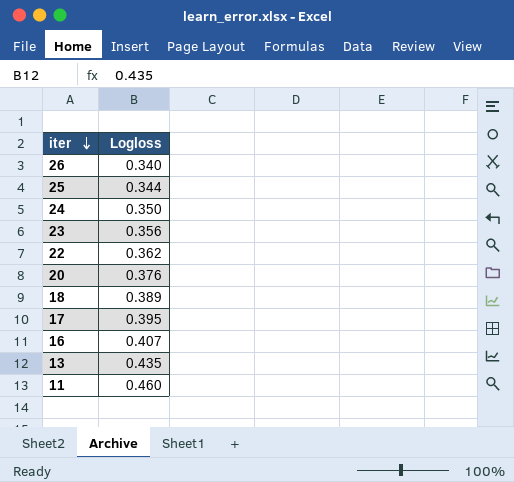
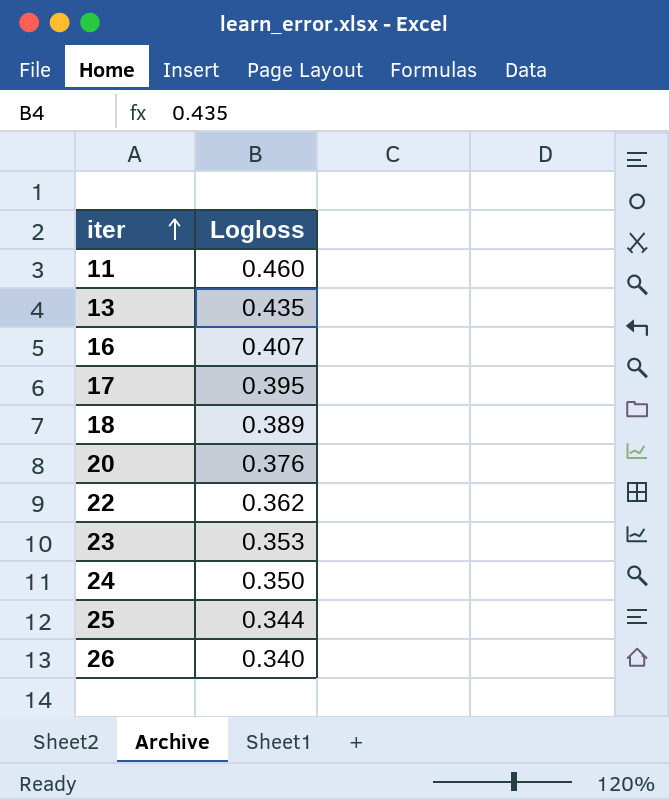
row order: iter descending -> iter ascending
23 | Logloss: 0.356 -> 0.353

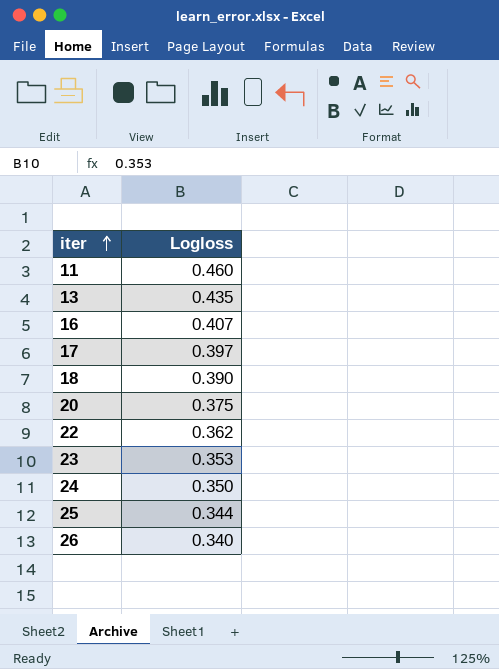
17 | Logloss: 0.395 -> 0.397
18 | Logloss: 0.389 -> 0.390
20 | Logloss: 0.376 -> 0.375

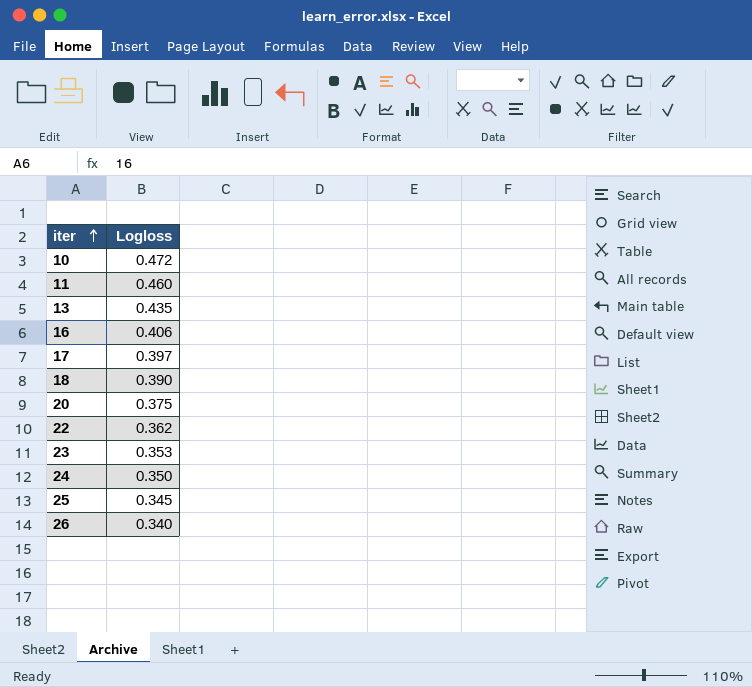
row 10: none -> 0.472
16 | Logloss: 0.407 -> 0.406
25 | Logloss: 0.344 -> 0.345

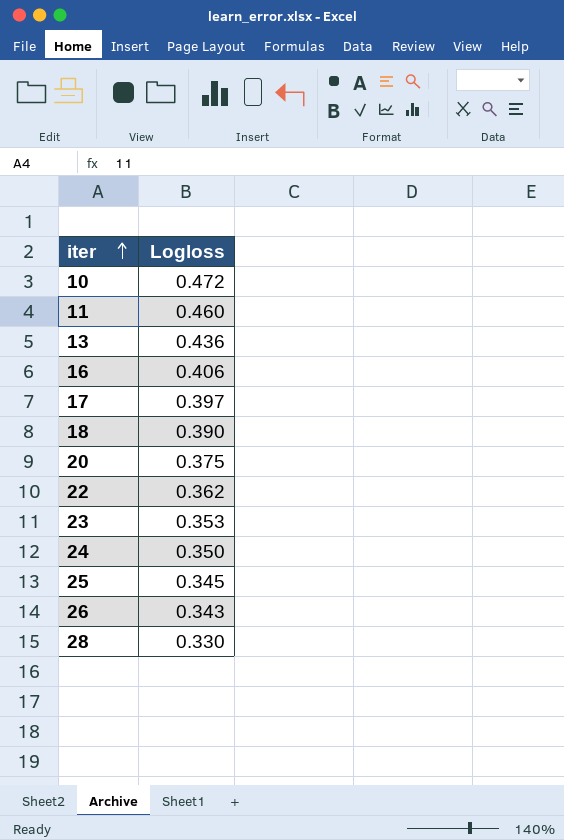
13 | Logloss: 0.435 -> 0.436
26 | Logloss: 0.340 -> 0.343
row 28: none -> 0.330

